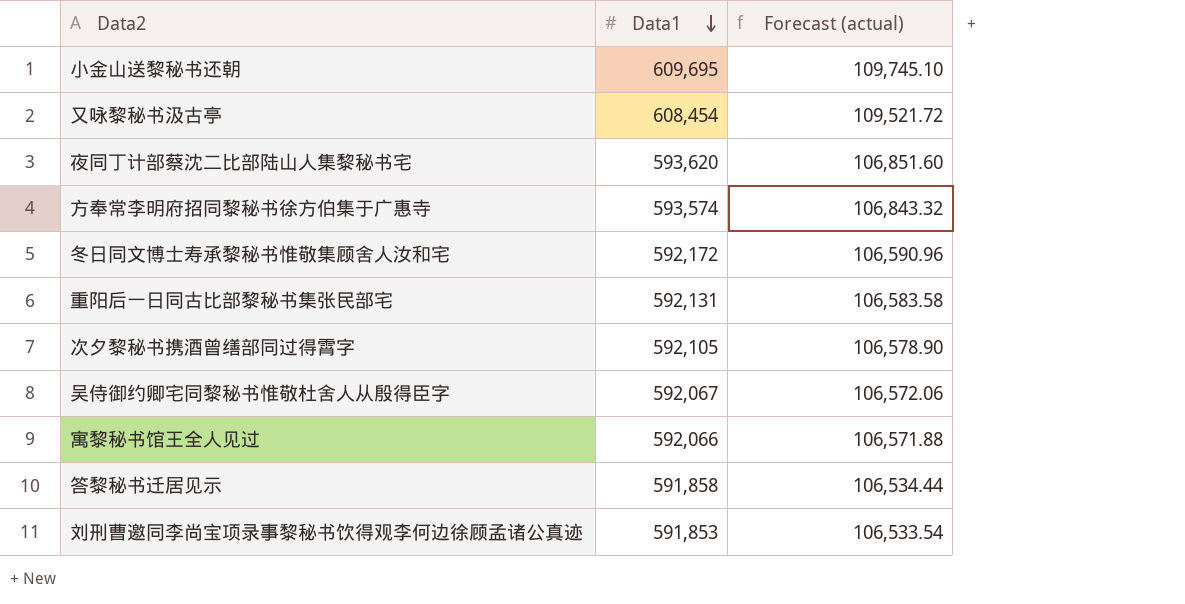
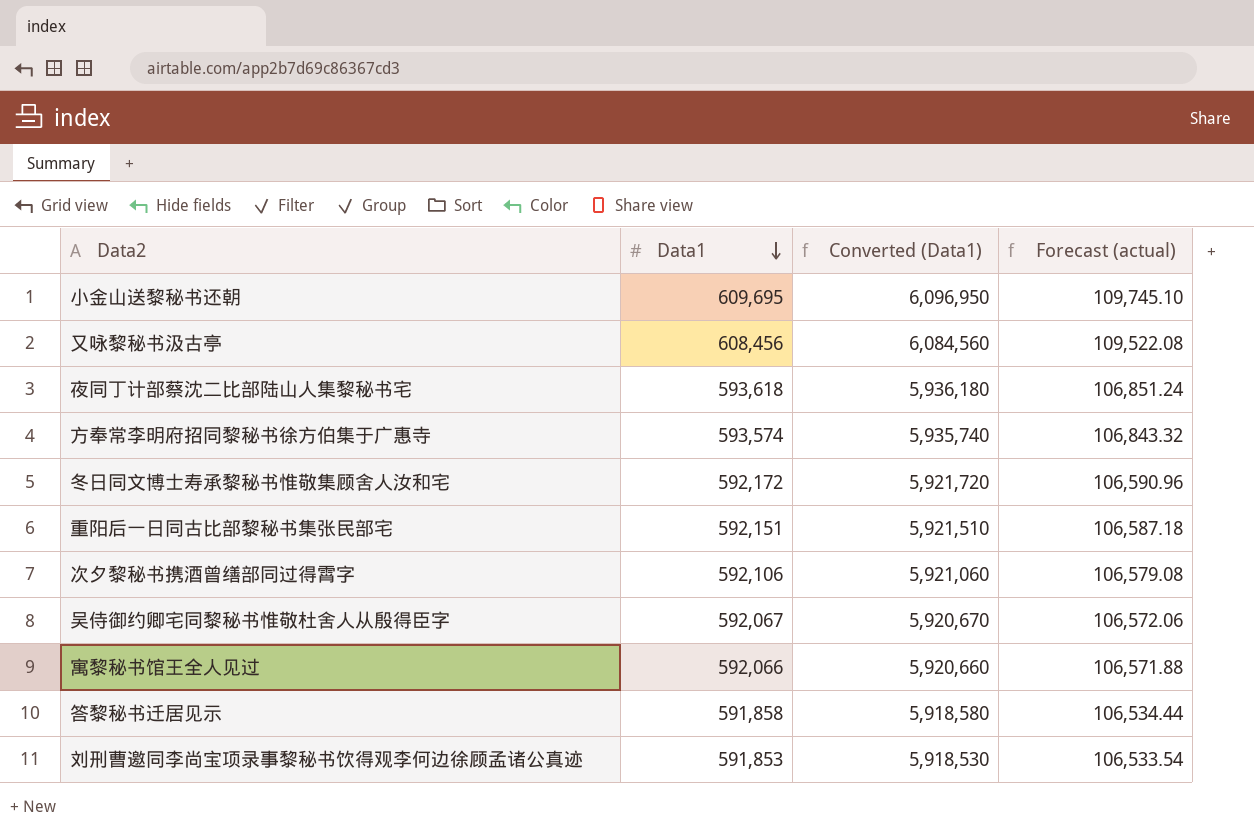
column Converted (Data1) | formula: none -> [Data1] * 10
又咏黎秘书汲古亭 | Data1: 608,454 -> 608,456
又咏黎秘书汲古亭 | Forecast (actual): 109,521.72 -> 109,522.08
夜同丁计部蔡沈二比部陆山人集黎秘书宅 | Data1: 593,620 -> 593,618
夜同丁计部蔡沈二比部陆山人集黎秘书宅 | Forecast (actual): 106,851.60 -> 106,851.24
重阳后一日同古比部黎秘书集张民部宅 | Data1: 592,131 -> 592,151
重阳后一日同古比部黎秘书集张民部宅 | Forecast (actual): 106,583.58 -> 106,587.18
次夕黎秘书携酒曾缮部同过得霄字 | Data1: 592,105 -> 592,106
次夕黎秘书携酒曾缮部同过得霄字 | Forecast (actual): 106,578.90 -> 106,579.08

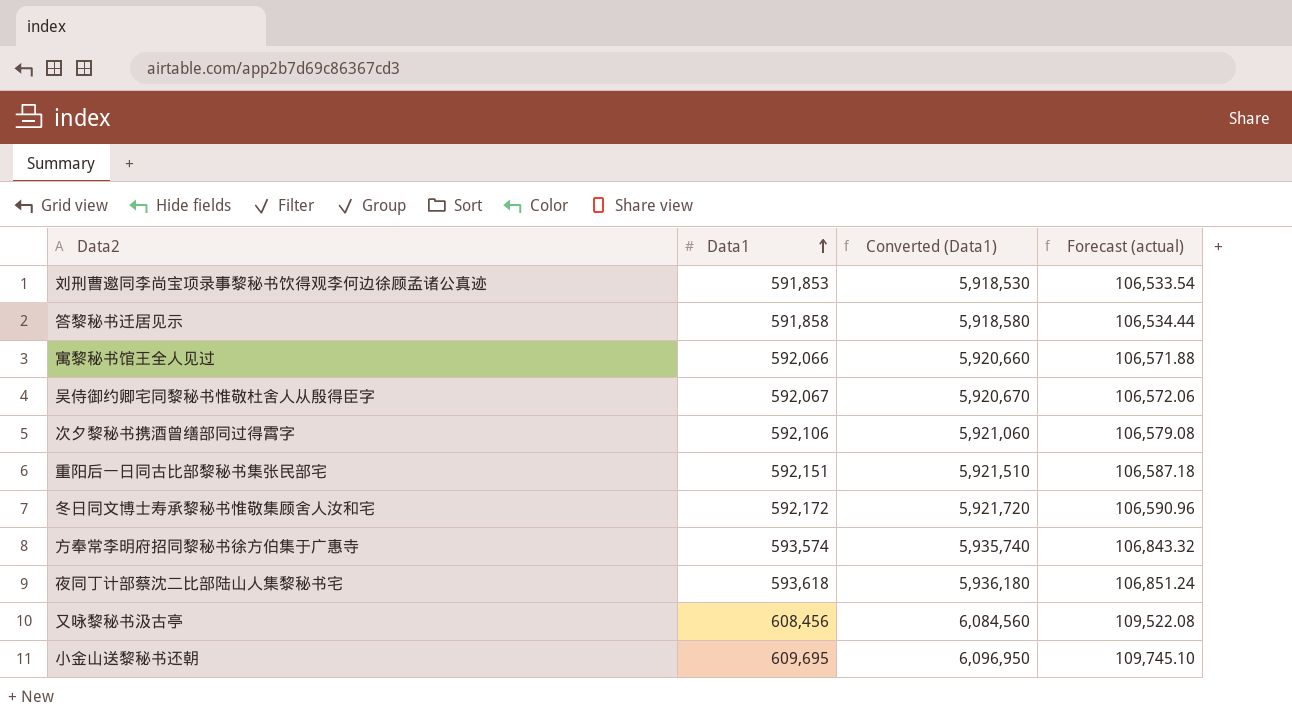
row order: Data1 descending -> Data1 ascending

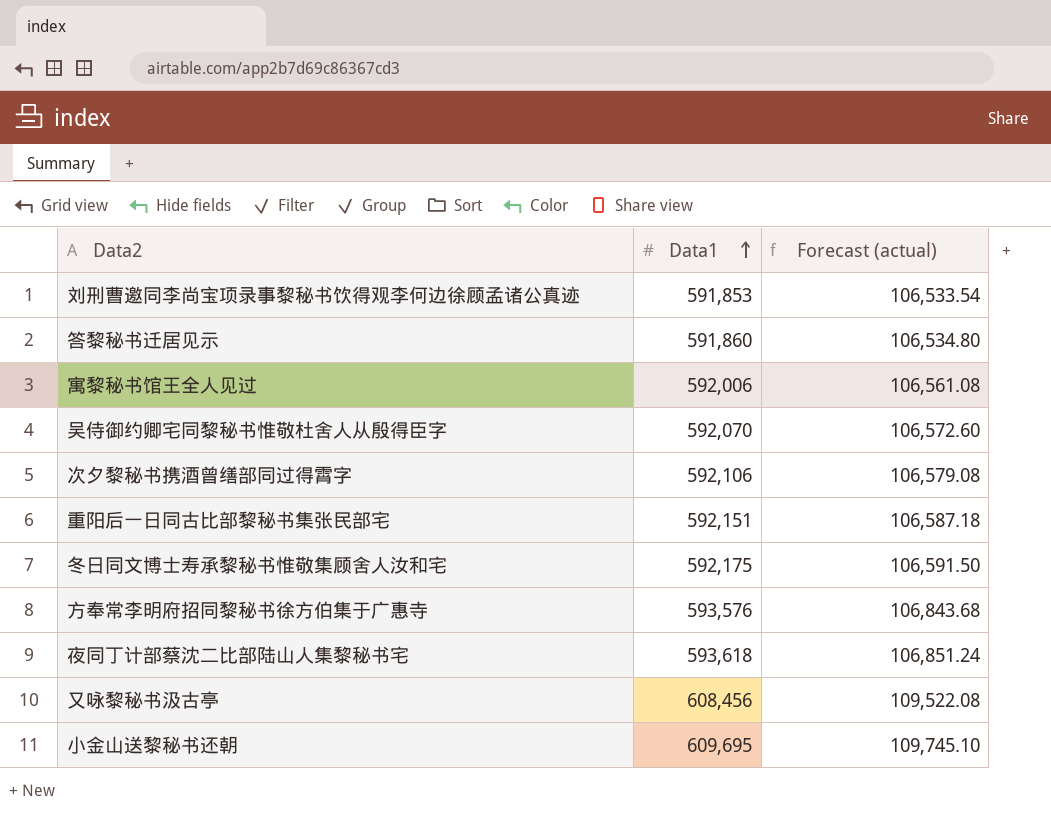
column Converted (Data1) | formula: [Data1] * 10 -> none
答黎秘书迁居见示 | Data1: 591,858 -> 591,860
答黎秘书迁居见示 | Forecast (actual): 106,534.44 -> 106,534.80
寓黎秘书馆王全人见过 | Data1: 592,066 -> 592,006
寓黎秘书馆王全人见过 | Forecast (actual): 106,571.88 -> 106,561.08
吴侍御约卿宅同黎秘书惟敬杜舍人从殷得臣字 | Data1: 592,067 -> 592,070
吴侍御约卿宅同黎秘书惟敬杜舍人从殷得臣字 | Forecast (actual): 106,572.06 -> 106,572.60
冬日同文博士寿承黎秘书惟敬集顾舍人汝和宅 | Data1: 592,172 -> 592,175
冬日同文博士寿承黎秘书惟敬集顾舍人汝和宅 | Forecast (actual): 106,590.96 -> 106,591.50
方奉常李明府招同黎秘书徐方伯集于广惠寺 | Data1: 593,574 -> 593,576
方奉常李明府招同黎秘书徐方伯集于广惠寺 | Forecast (actual): 106,843.32 -> 106,843.68

